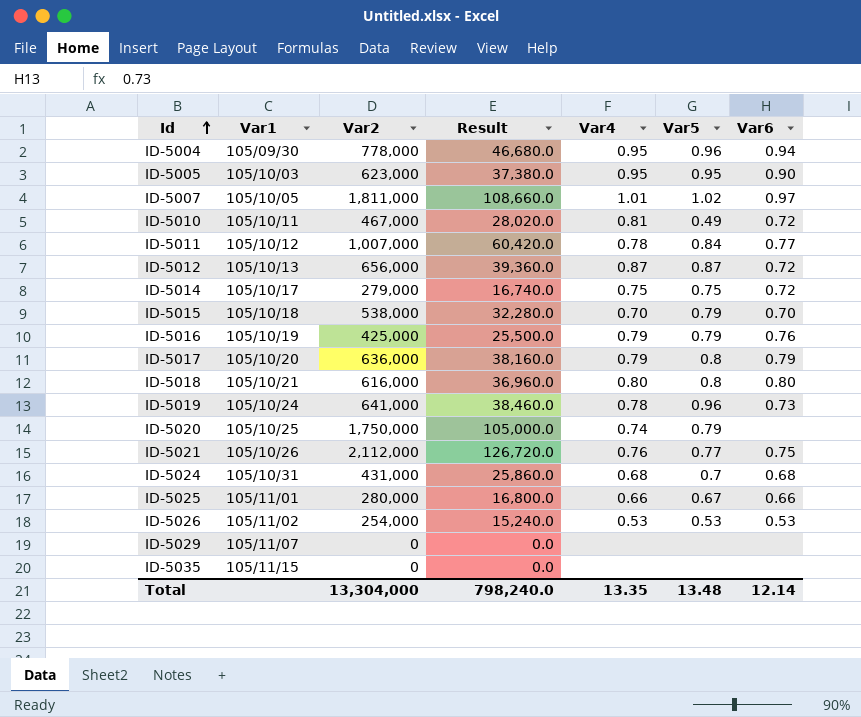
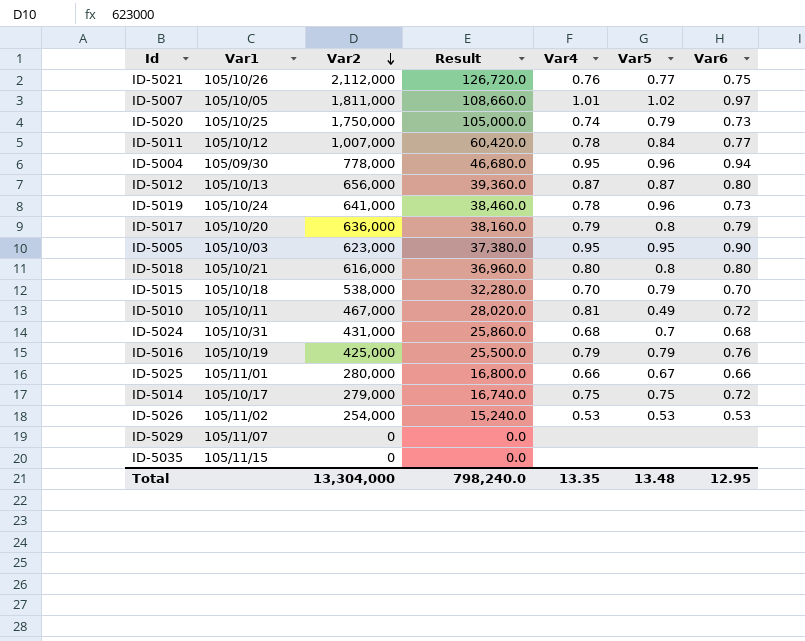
row order: Id ascending -> Var2 descending
ID-5020 | Var6: none -> 0.73
ID-5012 | Var6: 0.72 -> 0.80
Total | Var6: 12.14 -> 12.95

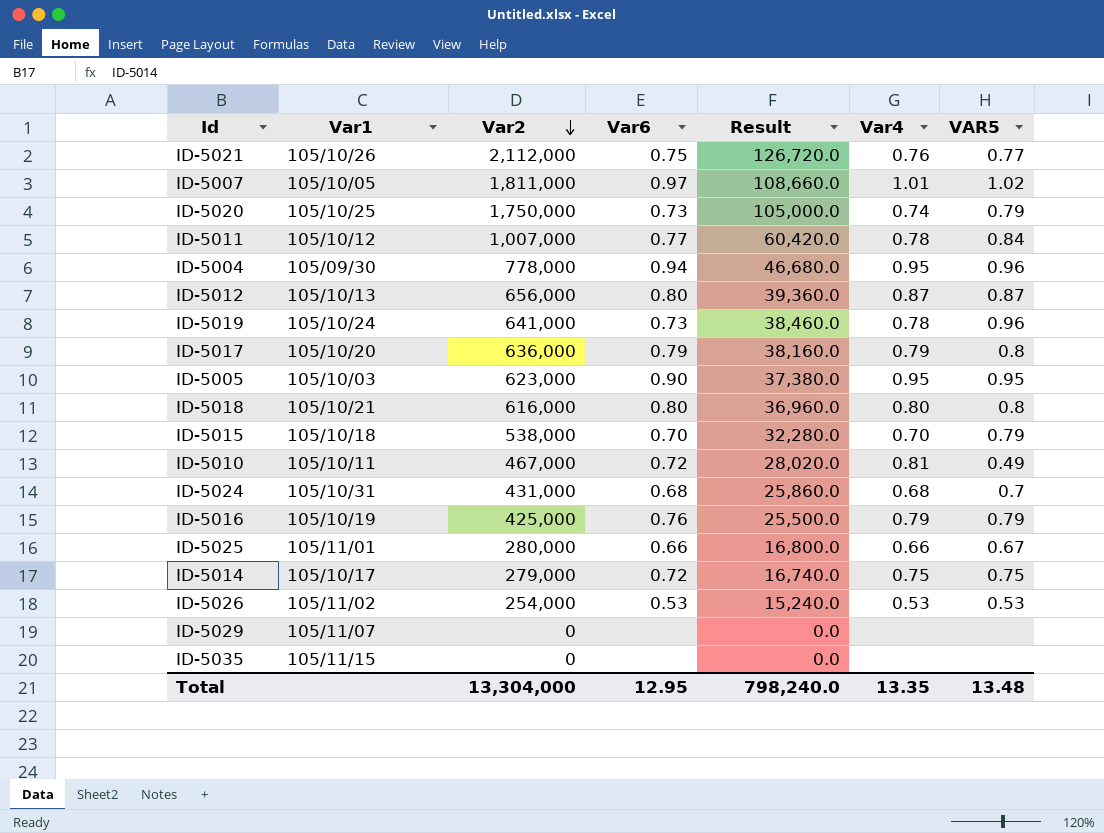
column Var6 | position: 7 -> 4
column name: Var5 -> VAR5

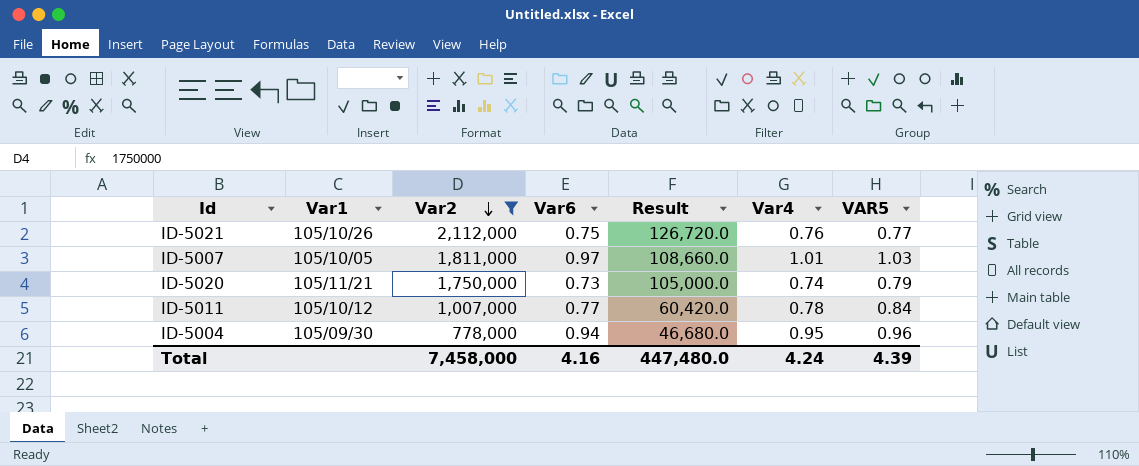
filter: none -> Var2 >= 778,000
ID-5007 | VAR5: 1.02 -> 1.03
ID-5020 | Var1: 105/10/25 -> 105/11/21
Total | Var2: 13,304,000 -> 7,458,000
Total | Var6: 12.95 -> 4.16
Total | Result: 798,240.0 -> 447,480.0
Total | Var4: 13.35 -> 4.24
Total | VAR5: 13.48 -> 4.39

